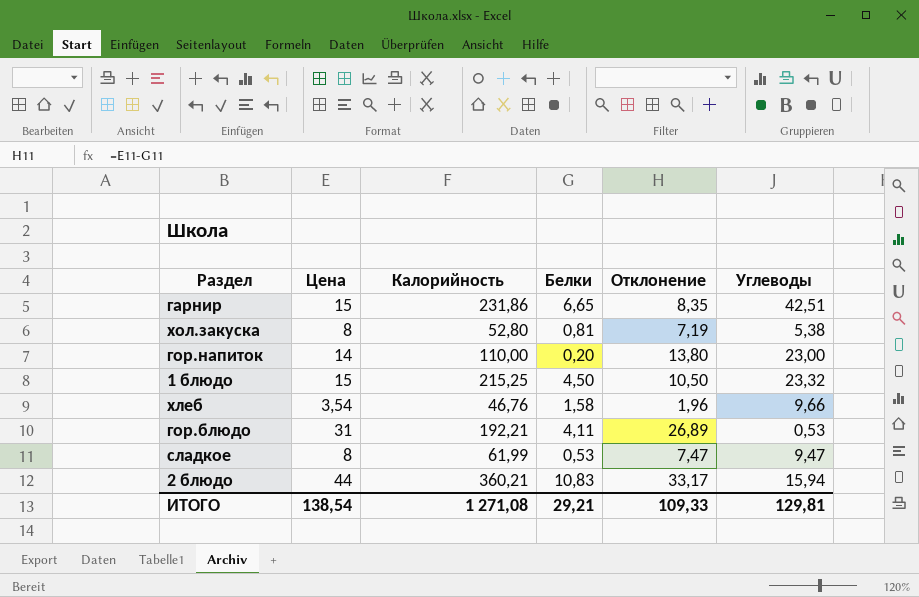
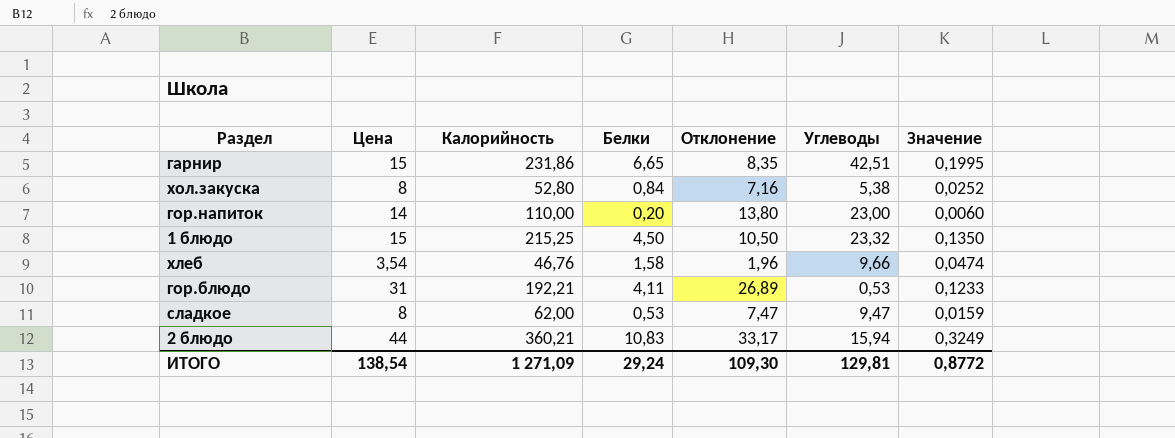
column Значение | formula: none -> [Белки] * 0,03
хол.закуска | Белки: 0,81 -> 0,84
хол.закуска | Отклонение: 7,19 -> 7,16
сладкое | Калорийность: 61,99 -> 62,00
ИТОГО | Калорийность: 1 271,08 -> 1 271,09
ИТОГО | Белки: 29,21 -> 29,24
ИТОГО | Отклонение: 109,33 -> 109,30

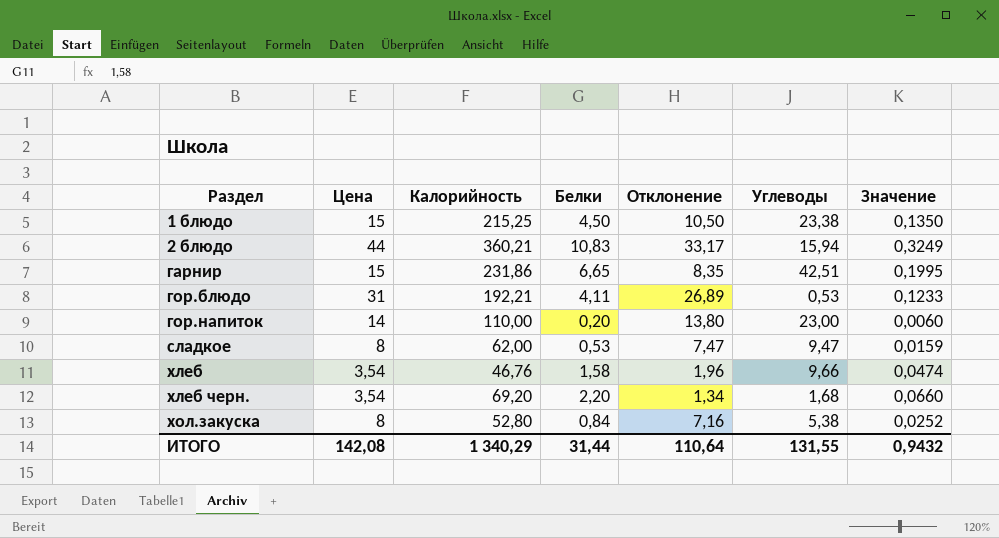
row order: none -> Раздел ascending
1 блюдо | Углеводы: 23,32 -> 23,38
row хлеб черн.: none -> 3,54 | 69,20 | 2,20 | 1,34 | 1,68 | 0,0660
ИТОГО | Цена: 138,54 -> 142,08
ИТОГО | Калорийность: 1 271,09 -> 1 340,29
ИТОГО | Белки: 29,24 -> 31,44
ИТОГО | Отклонение: 109,30 -> 110,64
ИТОГО | Углеводы: 129,81 -> 131,55
ИТОГО | Значение: 0,8772 -> 0,9432

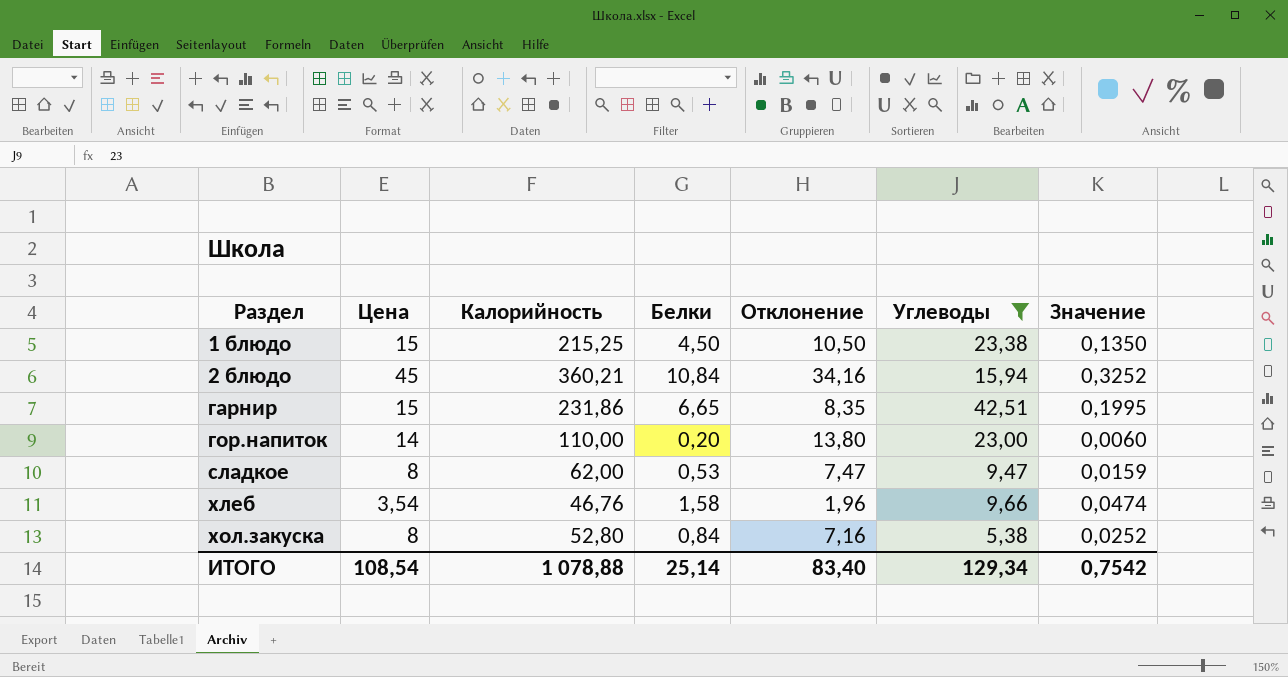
filter: none -> Углеводы >= 5,38
2 блюдо | Цена: 44 -> 45
2 блюдо | Белки: 10,83 -> 10,84
2 блюдо | Отклонение: 33,17 -> 34,16
2 блюдо | Значение: 0,3249 -> 0,3252
ИТОГО | Цена: 142,08 -> 108,54
ИТОГО | Калорийность: 1 340,29 -> 1 078,88
ИТОГО | Белки: 31,44 -> 25,14
ИТОГО | Отклонение: 110,64 -> 83,40
ИТОГО | Углеводы: 131,55 -> 129,34
ИТОГО | Значение: 0,9432 -> 0,7542

